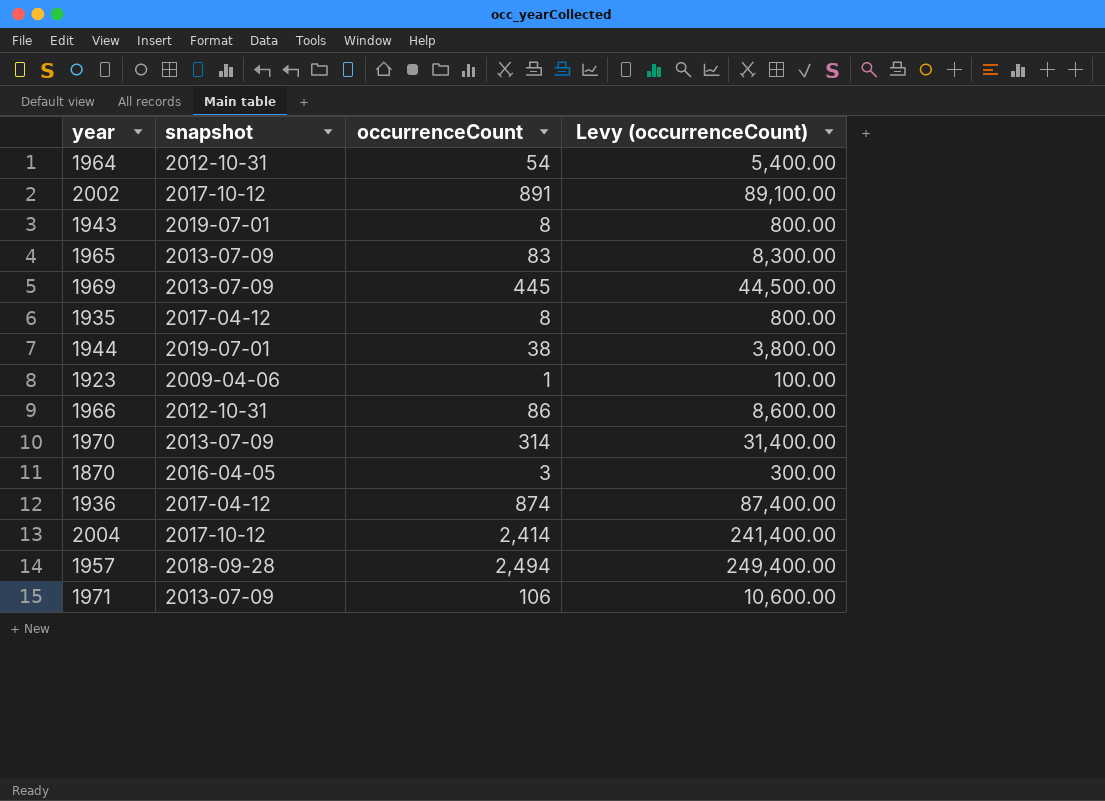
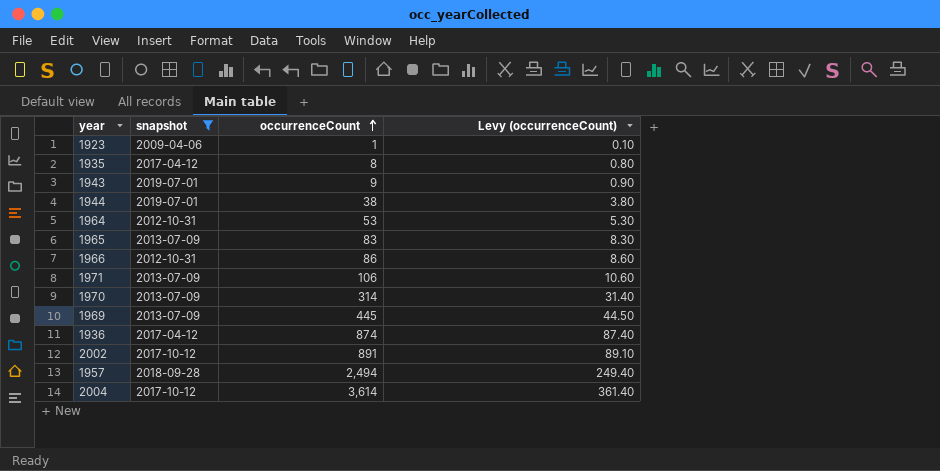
filter: none -> snapshot != 2016-04-05
row order: none -> occurrenceCount ascending
column Levy (occurrenceCount) | formula: [occurrenceCount] * 100 -> [occurrenceCount] * 0.1
1943 | occurrenceCount: 8 -> 9
1964 | occurrenceCount: 54 -> 53
2004 | occurrenceCount: 2,414 -> 3,614

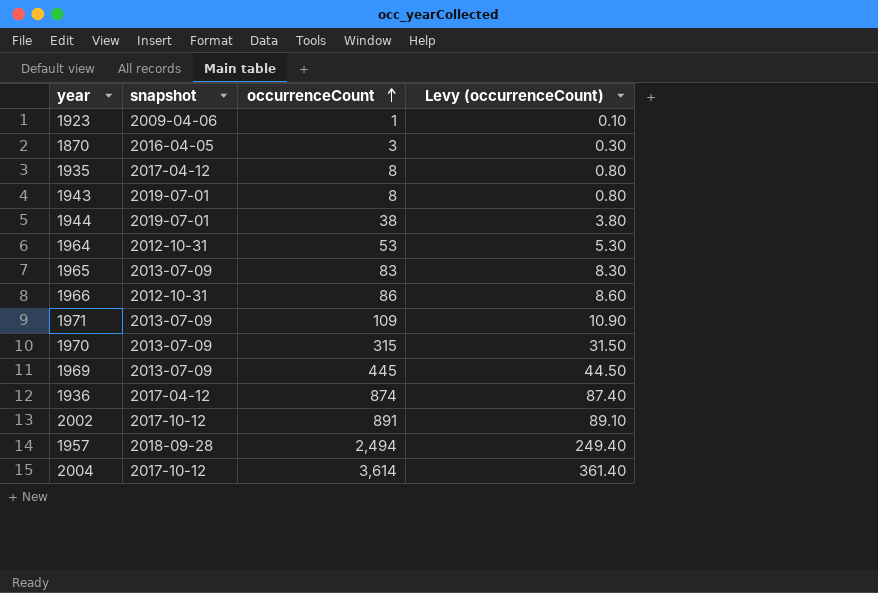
filter: snapshot != 2016-04-05 -> none
1943 | occurrenceCount: 9 -> 8
1943 | Levy (occurrenceCount): 0.90 -> 0.80
1971 | occurrenceCount: 106 -> 109
1971 | Levy (occurrenceCount): 10.60 -> 10.90
1970 | occurrenceCount: 314 -> 315
1970 | Levy (occurrenceCount): 31.40 -> 31.50

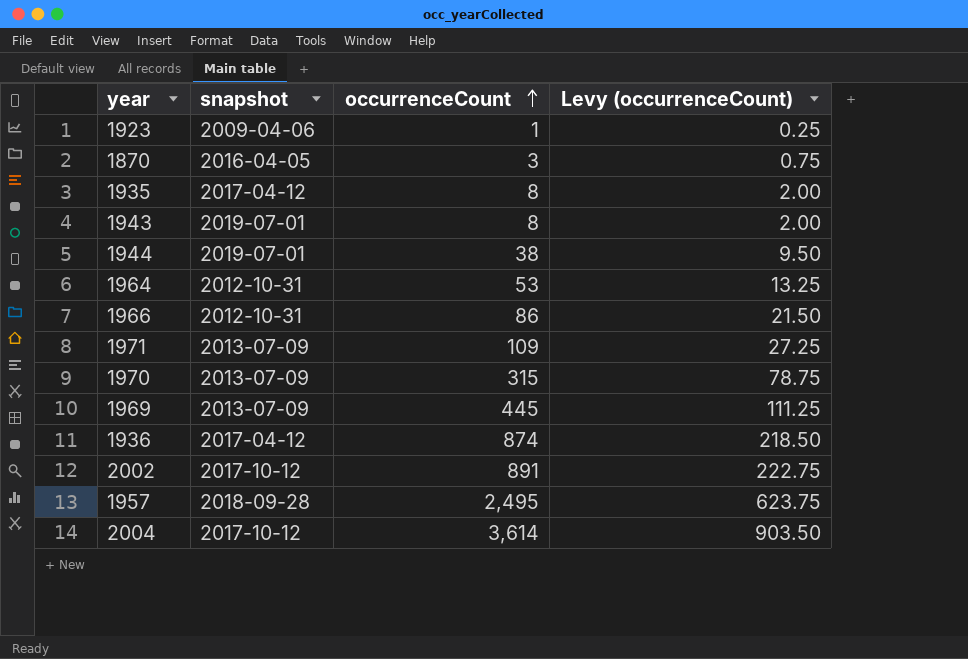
column Levy (occurrenceCount) | formula: [occurrenceCount] * 0.1 -> [occurrenceCount] * 0.25
row 1965: 2013-07-09 | 83 | 8.30 -> none
1957 | occurrenceCount: 2,494 -> 2,495

